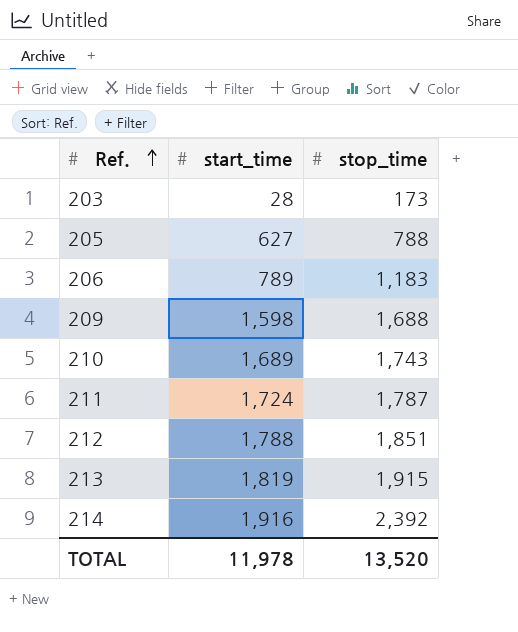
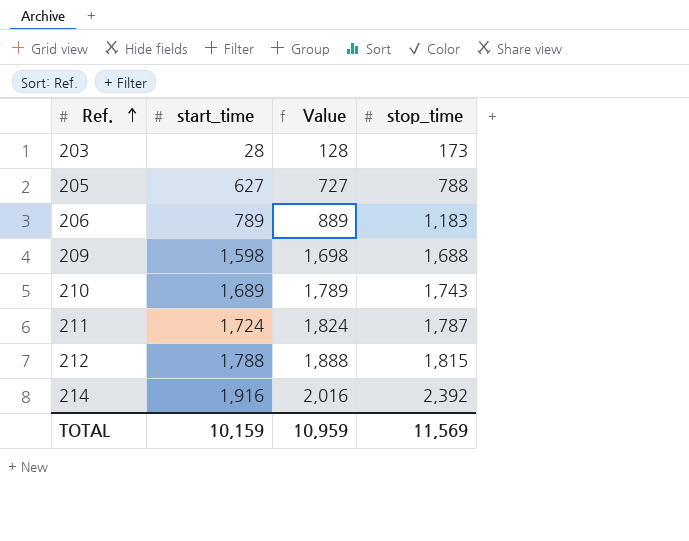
column Value | formula: none -> [start_time] + 100
row 213: 1,819 | 1,915 -> none
212 | stop_time: 1,851 -> 1,815
TOTAL | start_time: 11,978 -> 10,159
TOTAL | stop_time: 13,520 -> 11,569

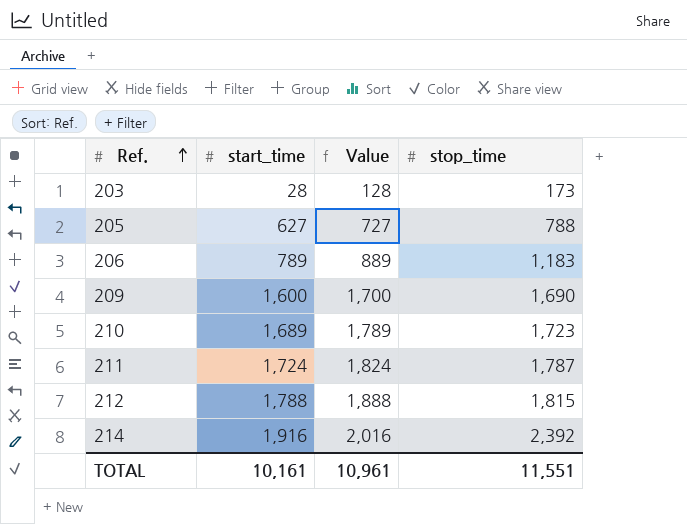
209 | start_time: 1,598 -> 1,600
209 | Value: 1,698 -> 1,700
209 | stop_time: 1,688 -> 1,690
210 | stop_time: 1,743 -> 1,723
TOTAL | start_time: 10,159 -> 10,161
TOTAL | Value: 10,959 -> 10,961
TOTAL | stop_time: 11,569 -> 11,551

